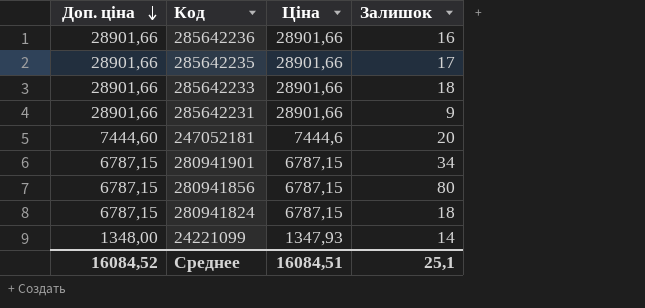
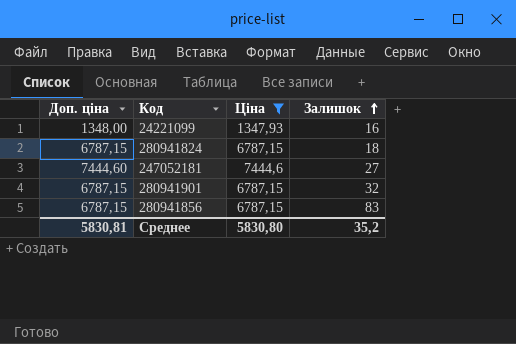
filter: none -> Ціна != 28901,66
row order: Доп. ціна descending -> Залишок ascending
24221099 | Залишок: 14 -> 16
247052181 | Залишок: 20 -> 27
280941901 | Залишок: 34 -> 32
280941856 | Залишок: 80 -> 83
Среднее | Доп. ціна: 16084,52 -> 5830,81
Среднее | Ціна: 16084,51 -> 5830,80
Среднее | Залишок: 25,1 -> 35,2

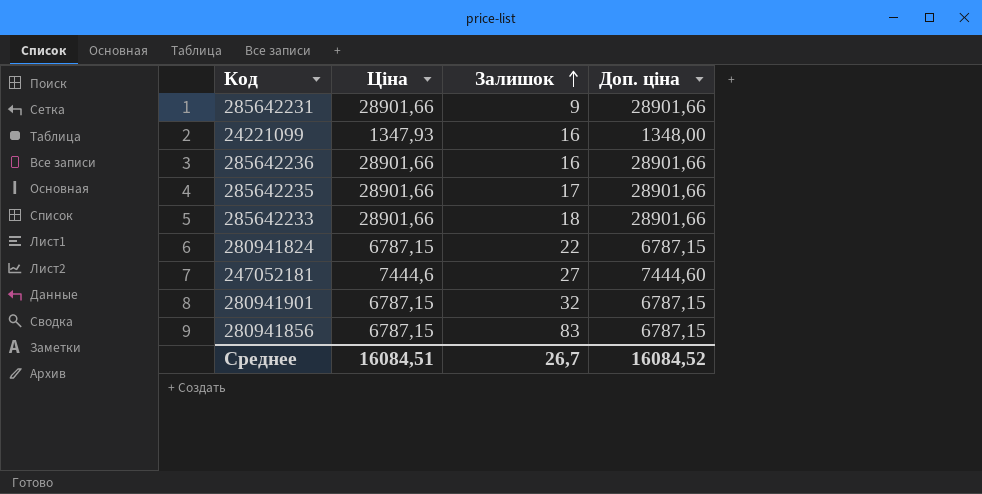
filter: Ціна != 28901,66 -> none
column Доп. ціна | position: 1 -> 4
280941824 | Залишок: 18 -> 22
Среднее | Ціна: 5830,80 -> 16084,51
Среднее | Залишок: 35,2 -> 26,7
Среднее | Доп. ціна: 5830,81 -> 16084,52

